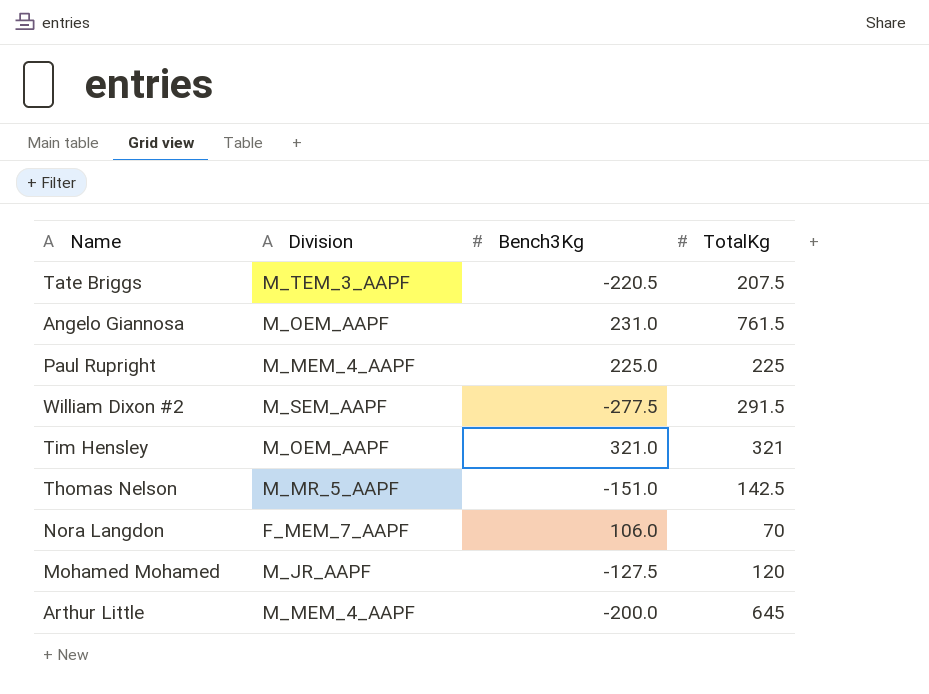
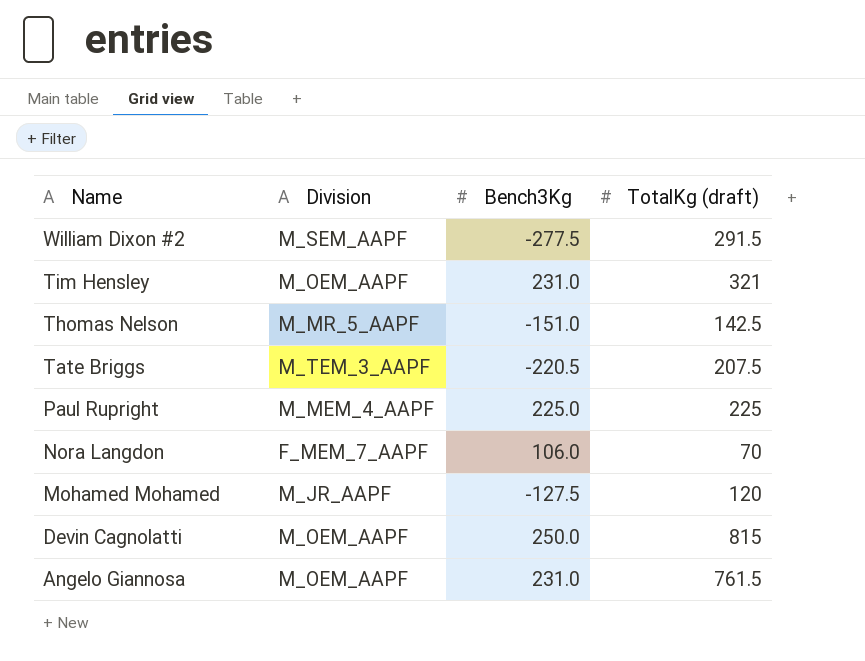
row order: none -> Name descending
column name: TotalKg -> TotalKg (draft)
row Arthur Little: M_MEM_4_AAPF | -200.0 | 645 -> none
Tim Hensley | Bench3Kg: 321.0 -> 231.0
row Devin Cagnolatti: none -> M_OEM_AAPF | 250.0 | 815

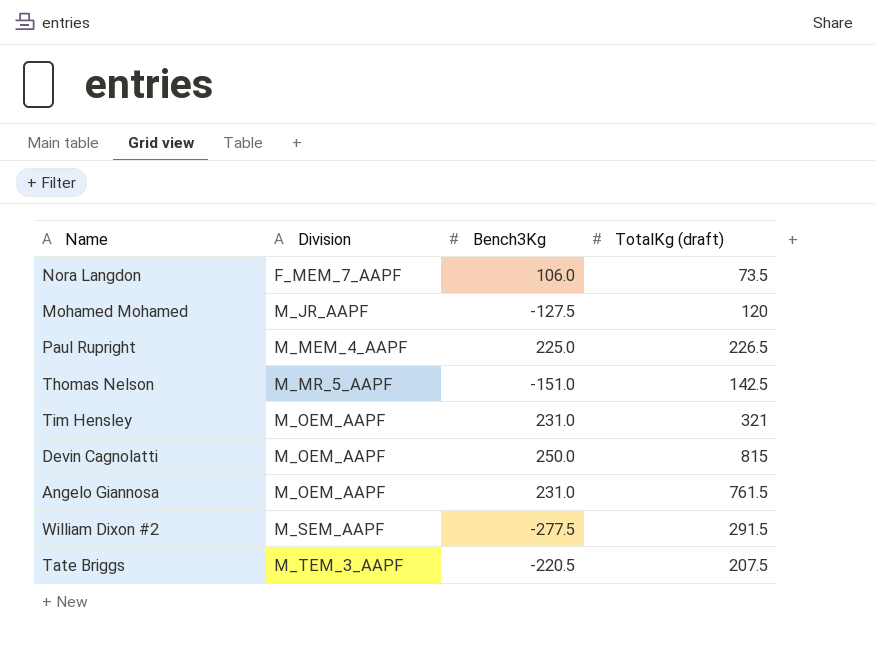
row order: Name descending -> Division ascending
Nora Langdon | TotalKg (draft): 70 -> 73.5
Paul Rupright | TotalKg (draft): 225 -> 226.5

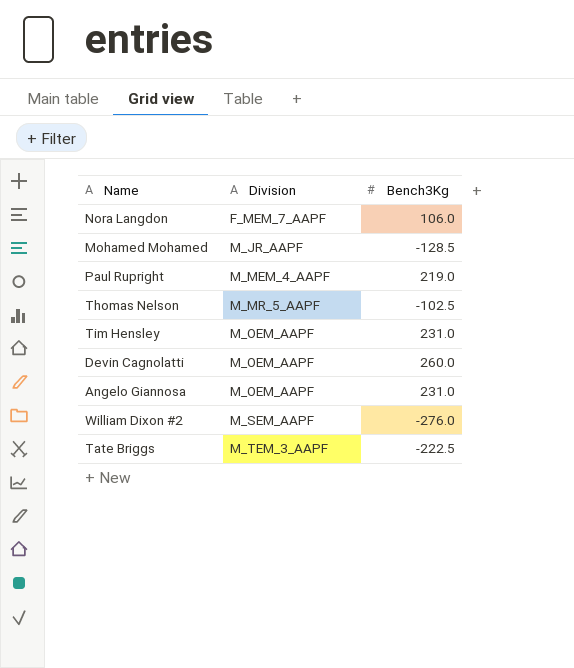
column TotalKg (draft) | position: 4 -> none
Mohamed Mohamed | Bench3Kg: -127.5 -> -128.5
Paul Rupright | Bench3Kg: 225.0 -> 219.0
Thomas Nelson | Bench3Kg: -151.0 -> -102.5
Devin Cagnolatti | Bench3Kg: 250.0 -> 260.0
William Dixon #2 | Bench3Kg: -277.5 -> -276.0
Tate Briggs | Bench3Kg: -220.5 -> -222.5

